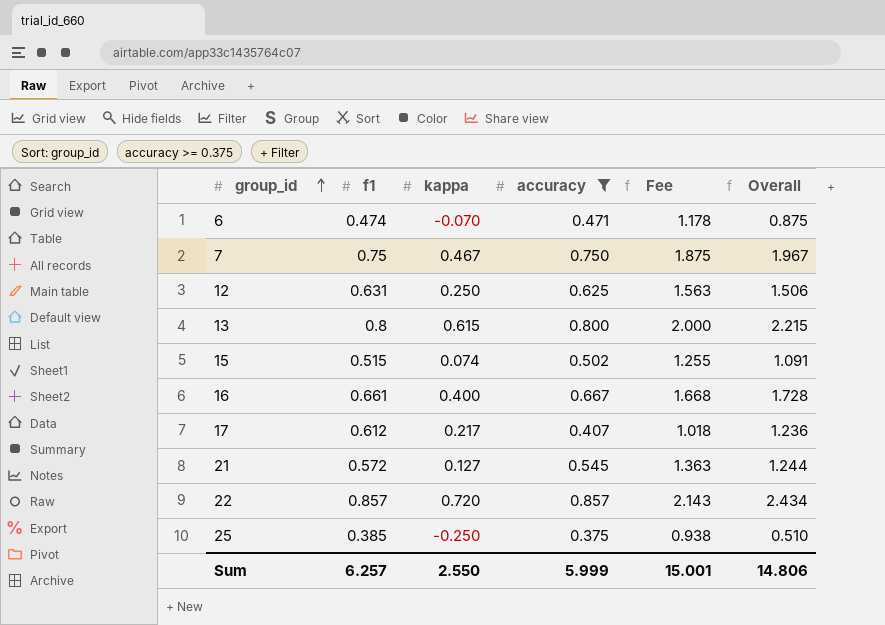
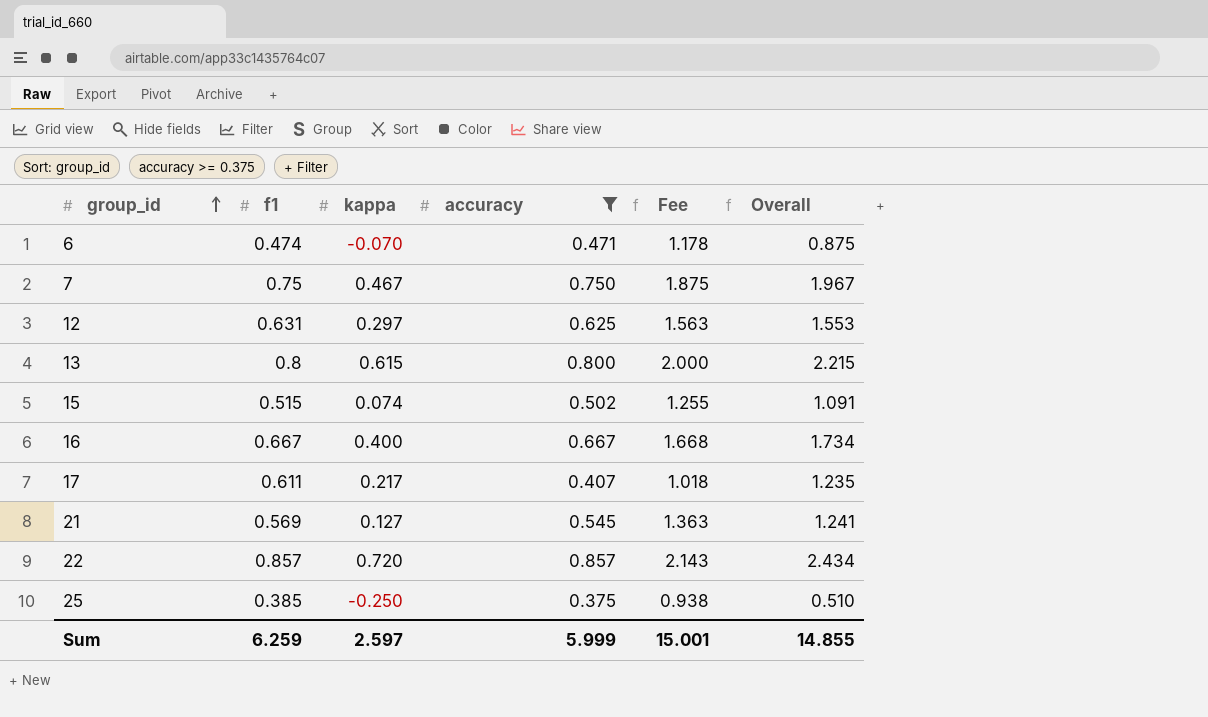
12 | kappa: 0.250 -> 0.297
12 | Overall: 1.506 -> 1.553
16 | f1: 0.661 -> 0.667
16 | Overall: 1.728 -> 1.734
17 | f1: 0.612 -> 0.611
17 | Overall: 1.236 -> 1.235
21 | f1: 0.572 -> 0.569
21 | Overall: 1.244 -> 1.241
Sum | f1: 6.257 -> 6.259
Sum | kappa: 2.550 -> 2.597
Sum | Overall: 14.806 -> 14.855

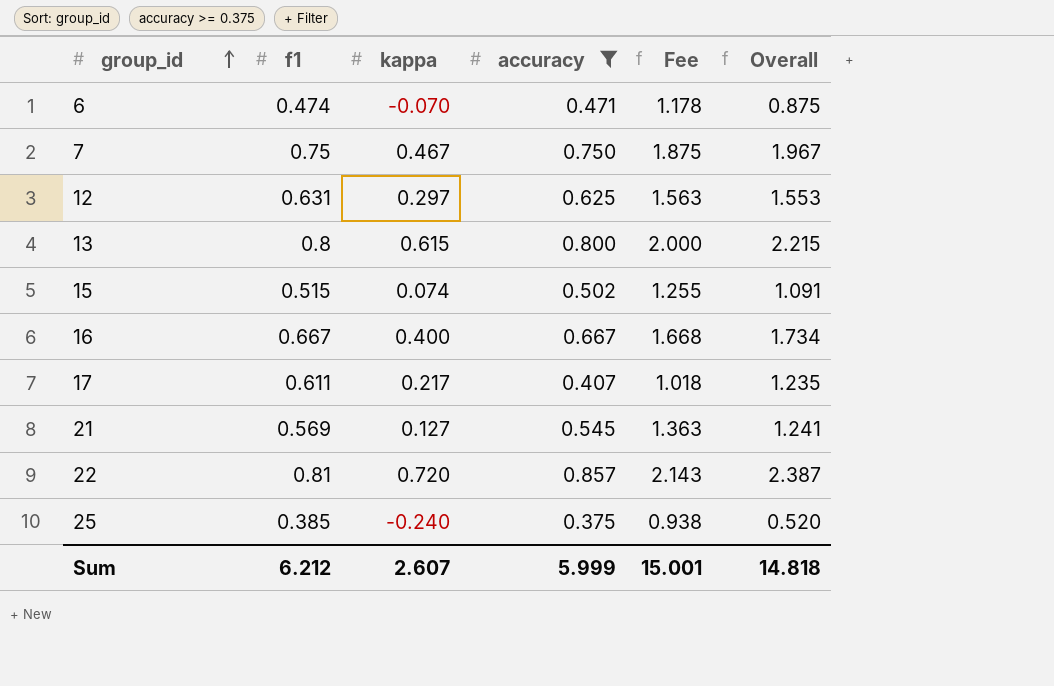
22 | f1: 0.857 -> 0.81
22 | Overall: 2.434 -> 2.387
25 | kappa: -0.250 -> -0.240
25 | Overall: 0.510 -> 0.520
Sum | f1: 6.259 -> 6.212
Sum | kappa: 2.597 -> 2.607
Sum | Overall: 14.855 -> 14.818

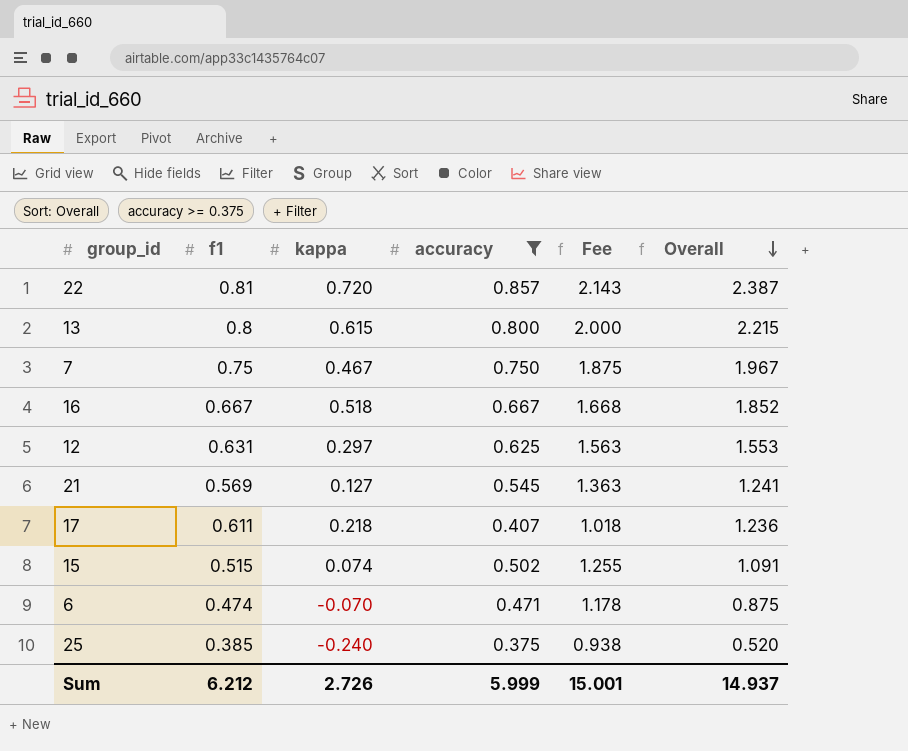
row order: group_id ascending -> Overall descending
16 | kappa: 0.400 -> 0.518
16 | Overall: 1.734 -> 1.852
17 | kappa: 0.217 -> 0.218
17 | Overall: 1.235 -> 1.236
Sum | kappa: 2.607 -> 2.726
Sum | Overall: 14.818 -> 14.937

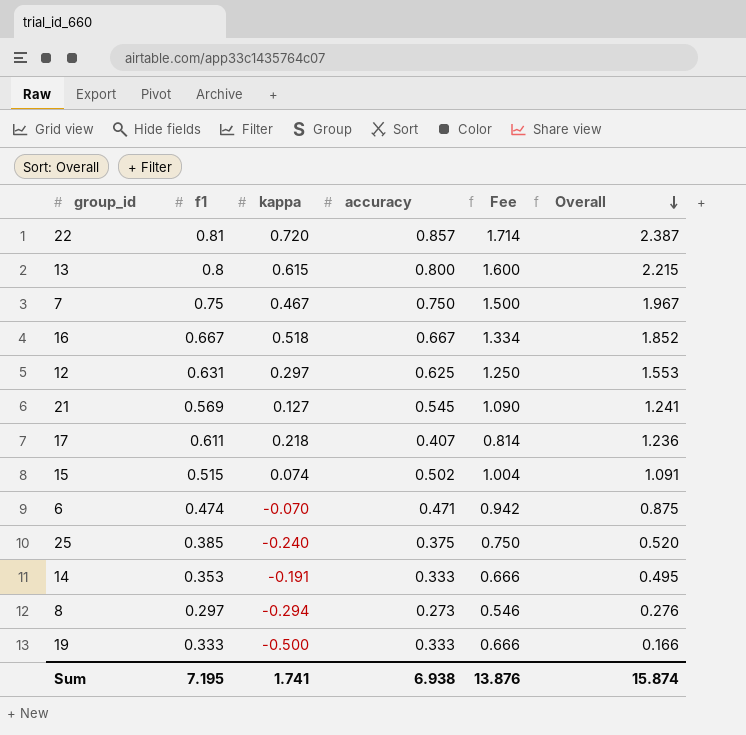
filter: accuracy >= 0.375 -> none
column Fee | formula: [accuracy] * 2.5 -> [accuracy] * 2
Sum | f1: 6.212 -> 7.195
Sum | kappa: 2.726 -> 1.741
Sum | accuracy: 5.999 -> 6.938
Sum | Fee: 15.001 -> 13.876
Sum | Overall: 14.937 -> 15.874

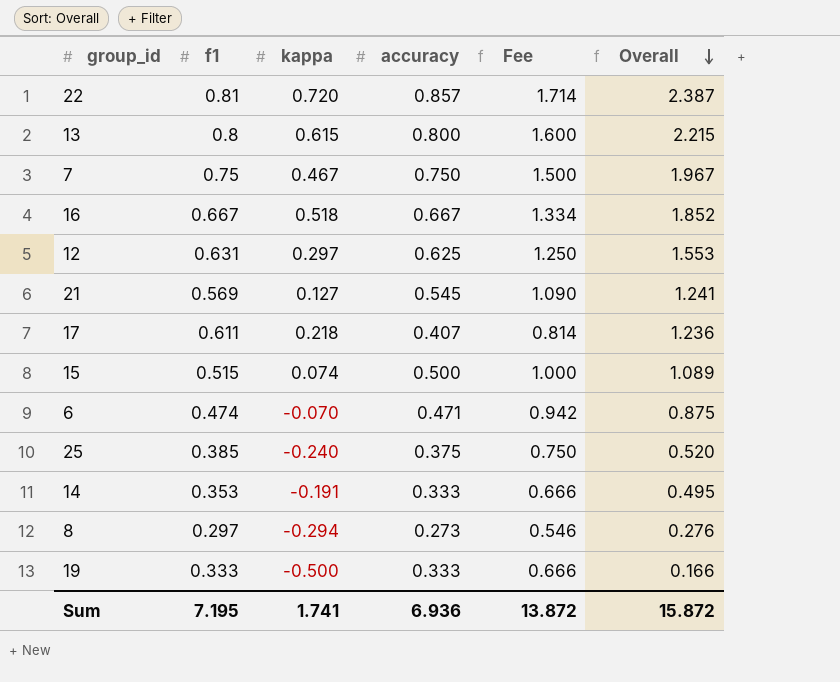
15 | accuracy: 0.502 -> 0.500
15 | Fee: 1.004 -> 1.000
15 | Overall: 1.091 -> 1.089
Sum | accuracy: 6.938 -> 6.936
Sum | Fee: 13.876 -> 13.872
Sum | Overall: 15.874 -> 15.872

